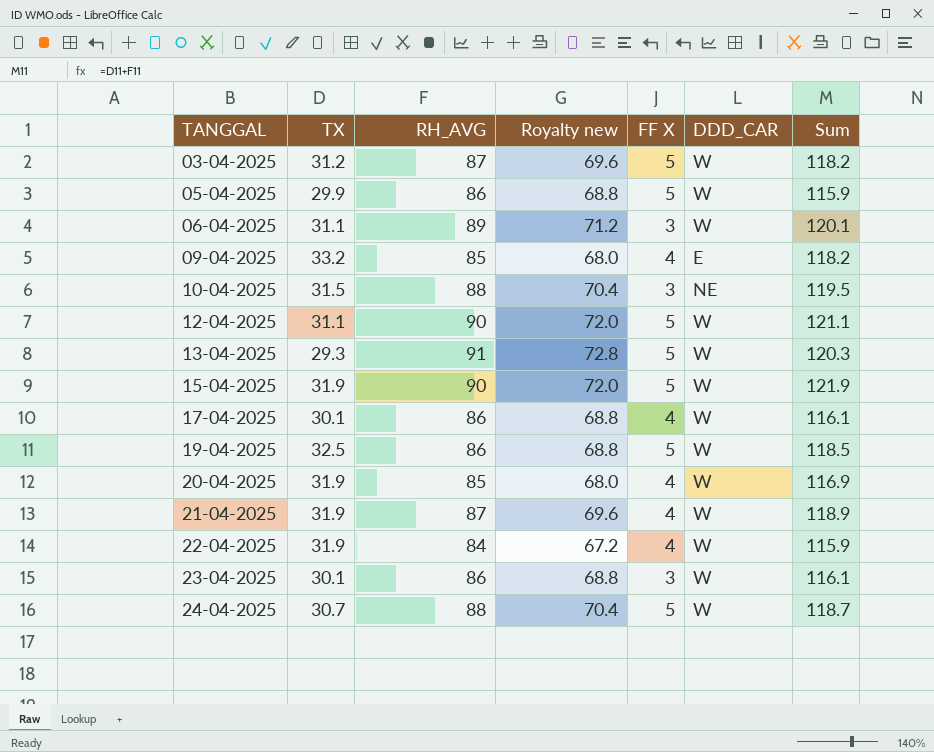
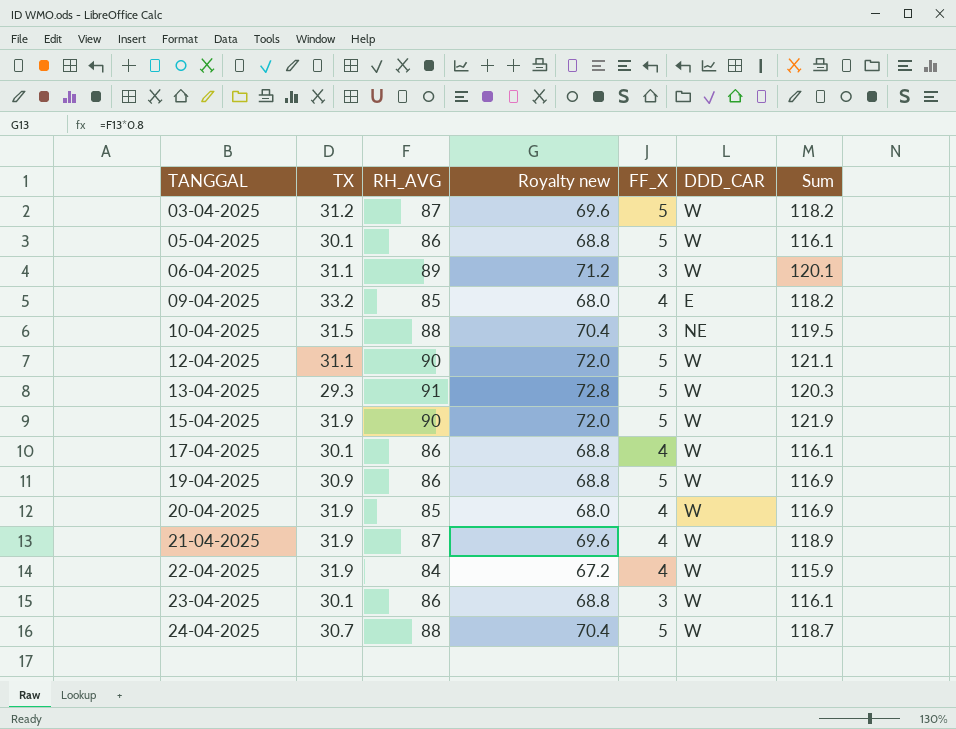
column name: FF X -> FF_X
05-04-2025 | TX: 29.9 -> 30.1
05-04-2025 | Sum: 115.9 -> 116.1
19-04-2025 | TX: 32.5 -> 30.9
19-04-2025 | Sum: 118.5 -> 116.9

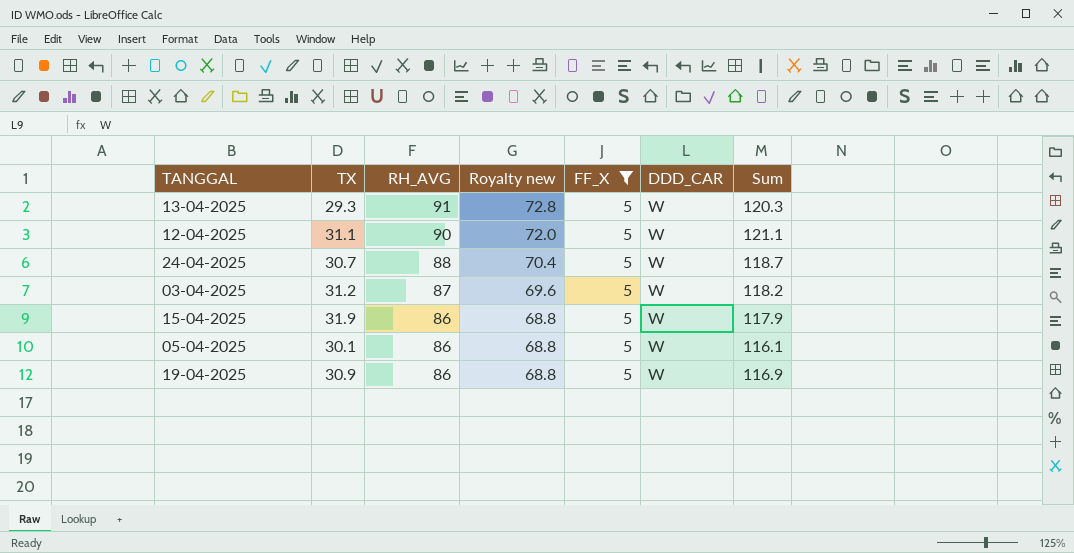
filter: none -> FF_X = 5
row order: TANGGAL ascending -> RH_AVG descending
15-04-2025 | RH_AVG: 90 -> 86
15-04-2025 | Royalty new: 72.0 -> 68.8
15-04-2025 | Sum: 121.9 -> 117.9

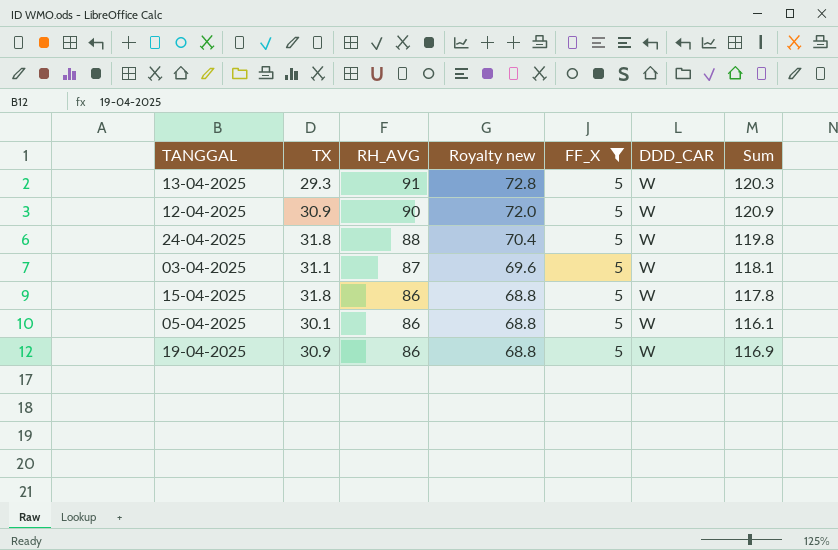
12-04-2025 | TX: 31.1 -> 30.9
12-04-2025 | Sum: 121.1 -> 120.9
24-04-2025 | TX: 30.7 -> 31.8
24-04-2025 | Sum: 118.7 -> 119.8
03-04-2025 | TX: 31.2 -> 31.1
03-04-2025 | Sum: 118.2 -> 118.1
15-04-2025 | TX: 31.9 -> 31.8
15-04-2025 | Sum: 117.9 -> 117.8

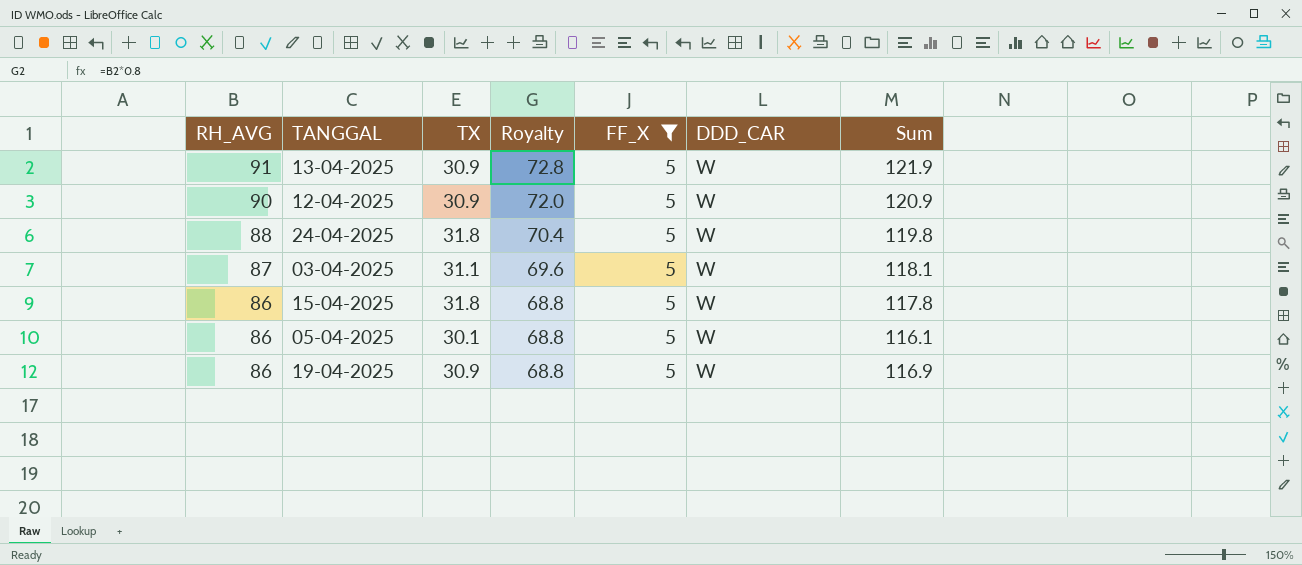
column RH_AVG | position: 3 -> 1
column name: Royalty new -> Royalty
13-04-2025 | TX: 29.3 -> 30.9
13-04-2025 | Sum: 120.3 -> 121.9

